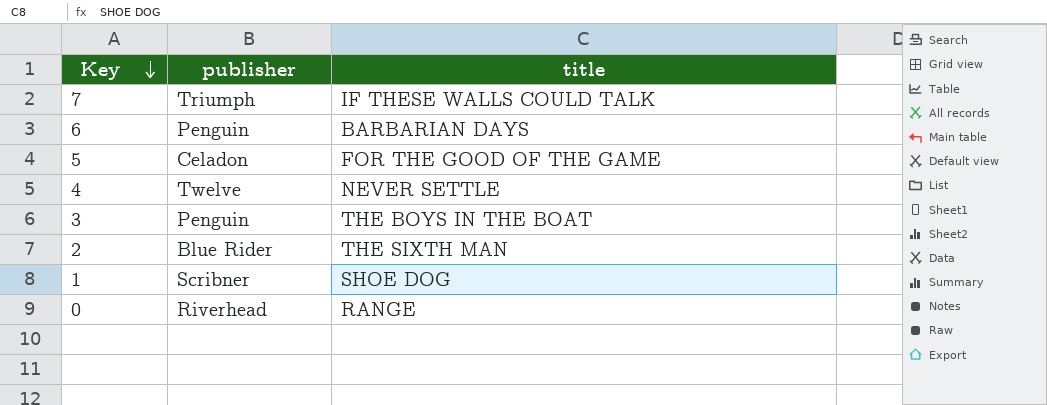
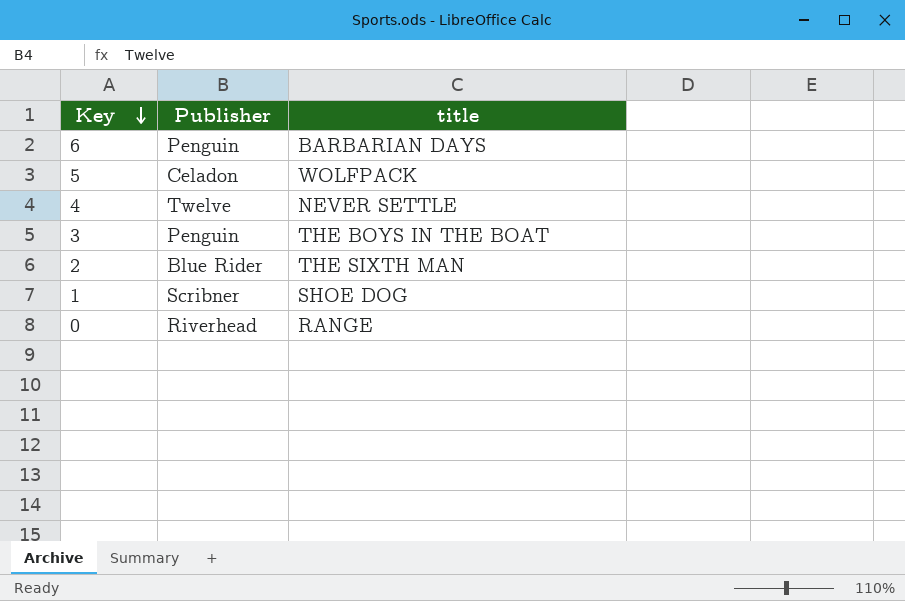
column name: publisher -> Publisher
row 7: Triumph | IF THESE WALLS COULD TALK -> none
5 | title: FOR THE GOOD OF THE GAME -> WOLFPACK

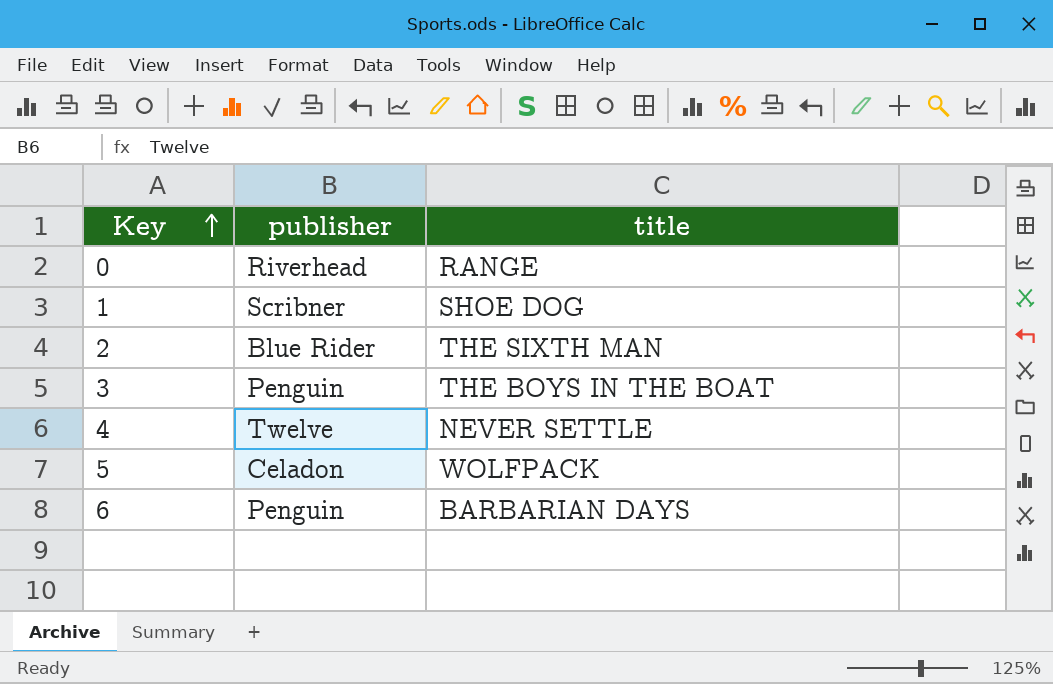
row order: Key descending -> Key ascending
column name: Publisher -> publisher

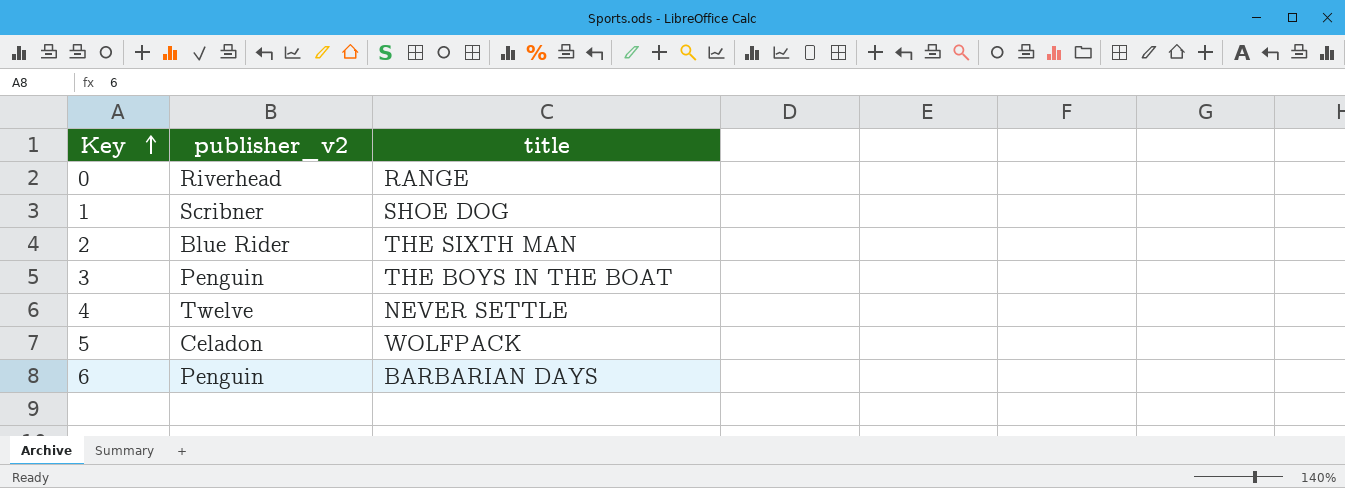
column name: publisher -> publisher_v2

